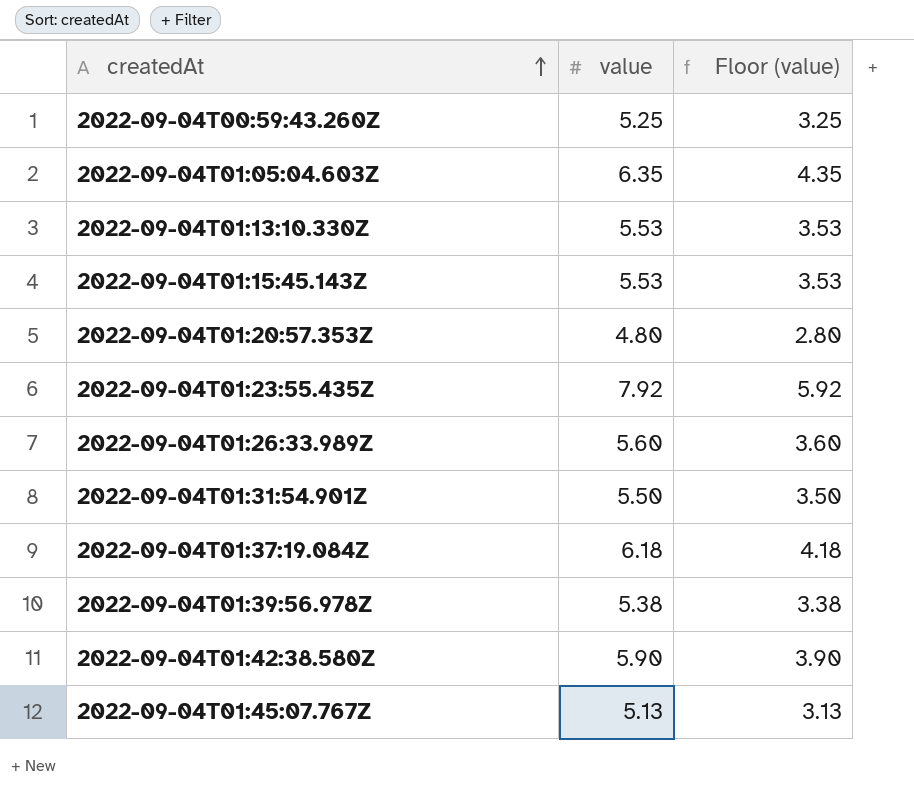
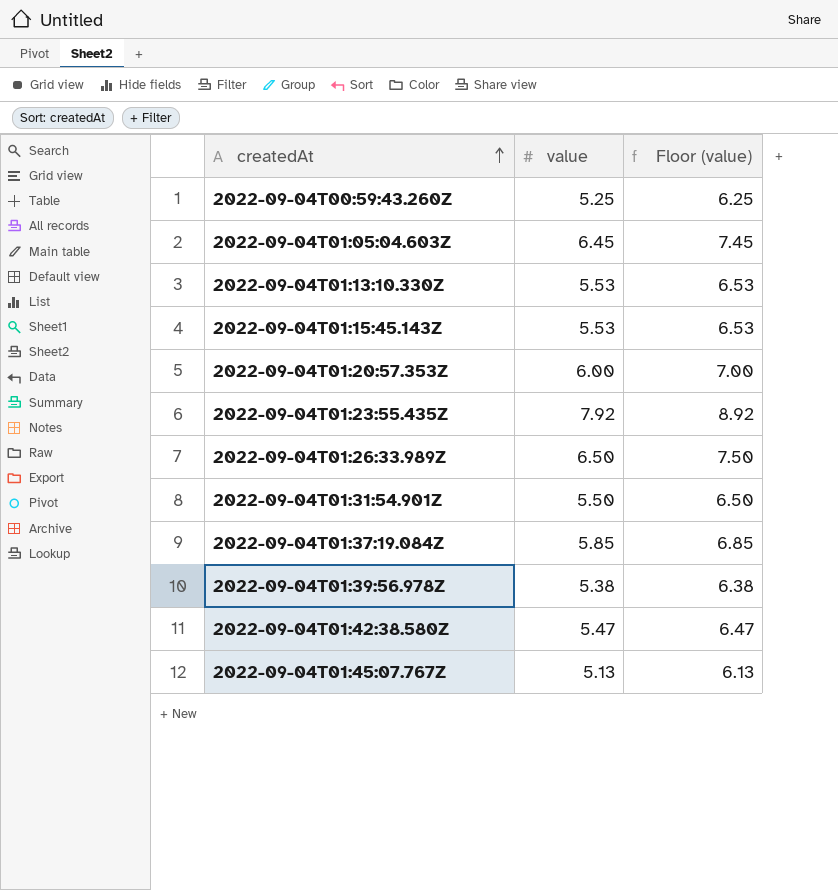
column Floor (value) | formula: [value] - 2 -> [value] + 1
2022-09-04T01:05:04.603Z | value: 6.35 -> 6.45
2022-09-04T01:20:57.353Z | value: 4.80 -> 6.00
2022-09-04T01:26:33.989Z | value: 5.60 -> 6.50
2022-09-04T01:37:19.084Z | value: 6.18 -> 5.85
2022-09-04T01:42:38.580Z | value: 5.90 -> 5.47

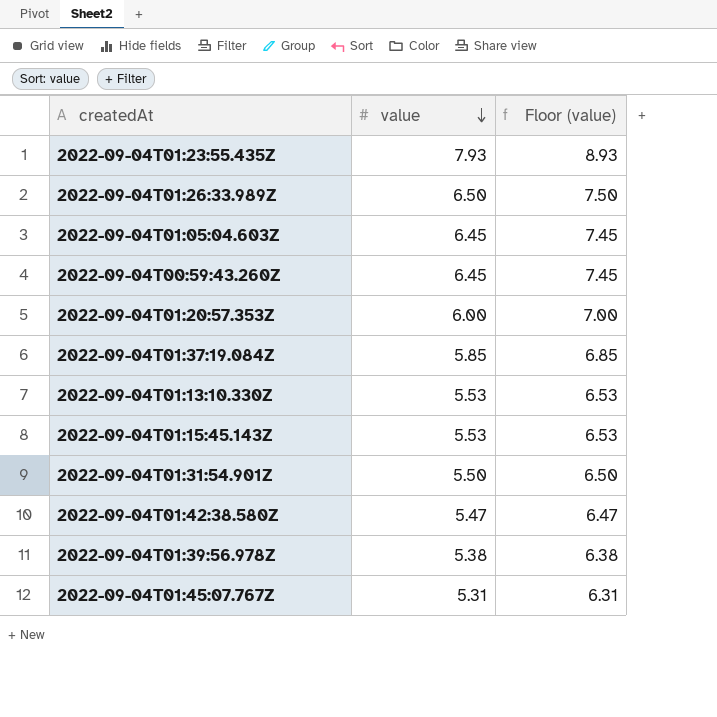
row order: createdAt ascending -> value descending
2022-09-04T01:23:55.435Z | value: 7.92 -> 7.93
2022-09-04T01:23:55.435Z | Floor (value): 8.92 -> 8.93
2022-09-04T00:59:43.260Z | value: 5.25 -> 6.45
2022-09-04T00:59:43.260Z | Floor (value): 6.25 -> 7.45
2022-09-04T01:45:07.767Z | value: 5.13 -> 5.31
2022-09-04T01:45:07.767Z | Floor (value): 6.13 -> 6.31

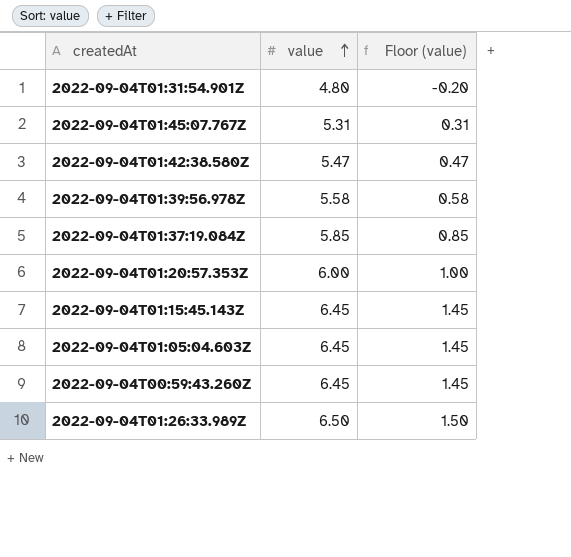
row order: value descending -> value ascending
column Floor (value) | formula: [value] + 1 -> [value] - 5
row 2022-09-04T01:23:55.435Z: 7.93 | 8.93 -> none
row 2022-09-04T01:13:10.330Z: 5.53 | 6.53 -> none
2022-09-04T01:31:54.901Z | value: 5.50 -> 4.80
2022-09-04T01:39:56.978Z | value: 5.38 -> 5.58
2022-09-04T01:15:45.143Z | value: 5.53 -> 6.45

